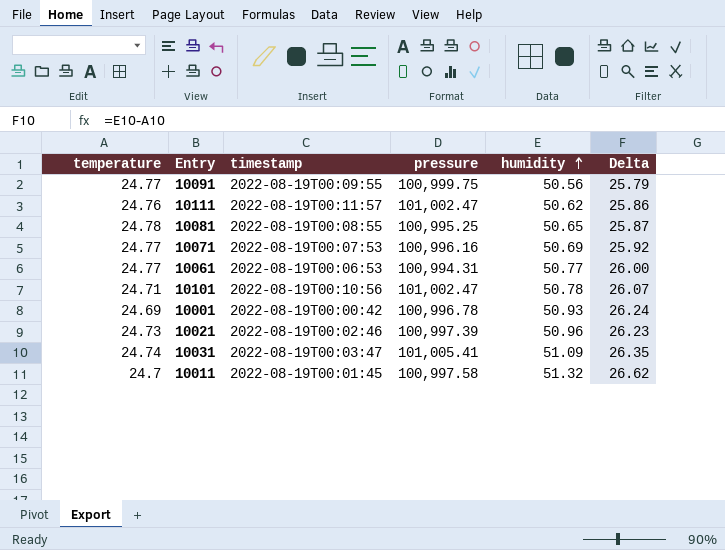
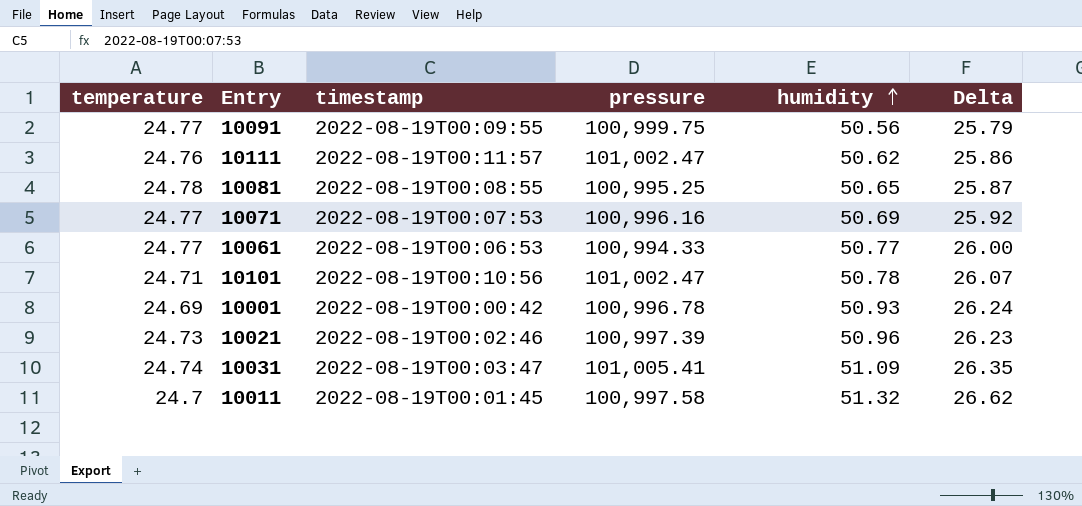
10061 | pressure: 100,994.31 -> 100,994.33

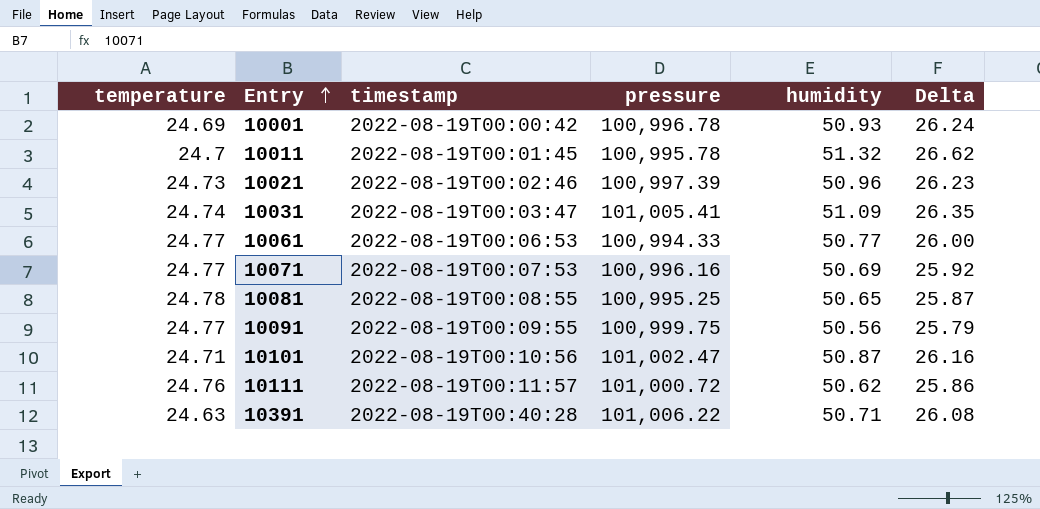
row order: humidity ascending -> Entry ascending
10011 | pressure: 100,997.58 -> 100,995.78
10101 | humidity: 50.78 -> 50.87
10101 | Delta: 26.07 -> 26.16
10111 | pressure: 101,002.47 -> 101,000.72
row 10391: none -> 24.63 | 2022-08-19T00:40:28 | 101,006.22 | 50.71 | 26.08

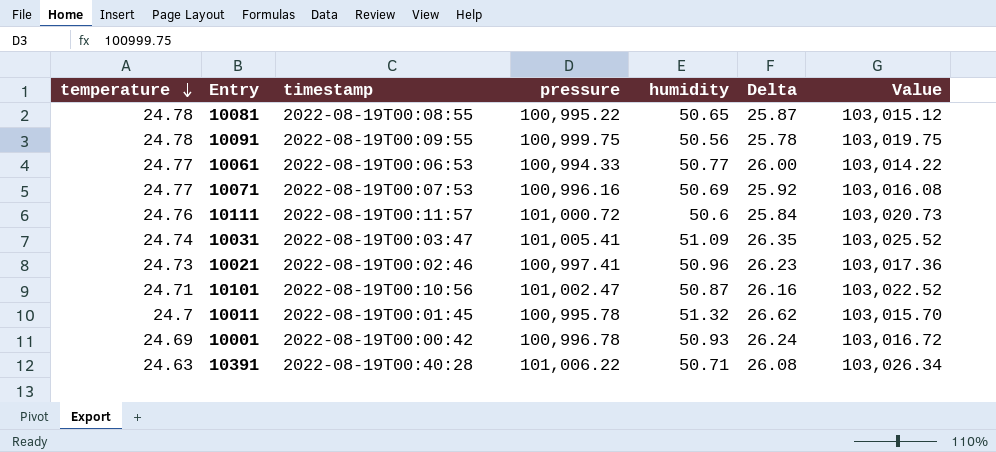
row order: Entry ascending -> temperature descending
column Value | formula: none -> [pressure] * 1.02
10081 | pressure: 100,995.25 -> 100,995.22
10091 | temperature: 24.77 -> 24.78
10091 | Delta: 25.79 -> 25.78
10111 | humidity: 50.62 -> 50.6
10111 | Delta: 25.86 -> 25.84
10021 | pressure: 100,997.39 -> 100,997.41

